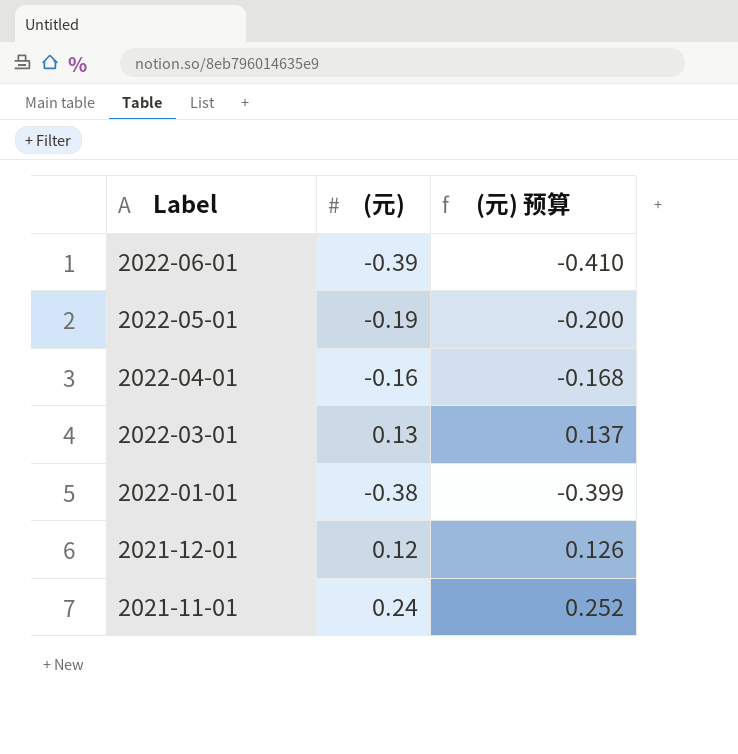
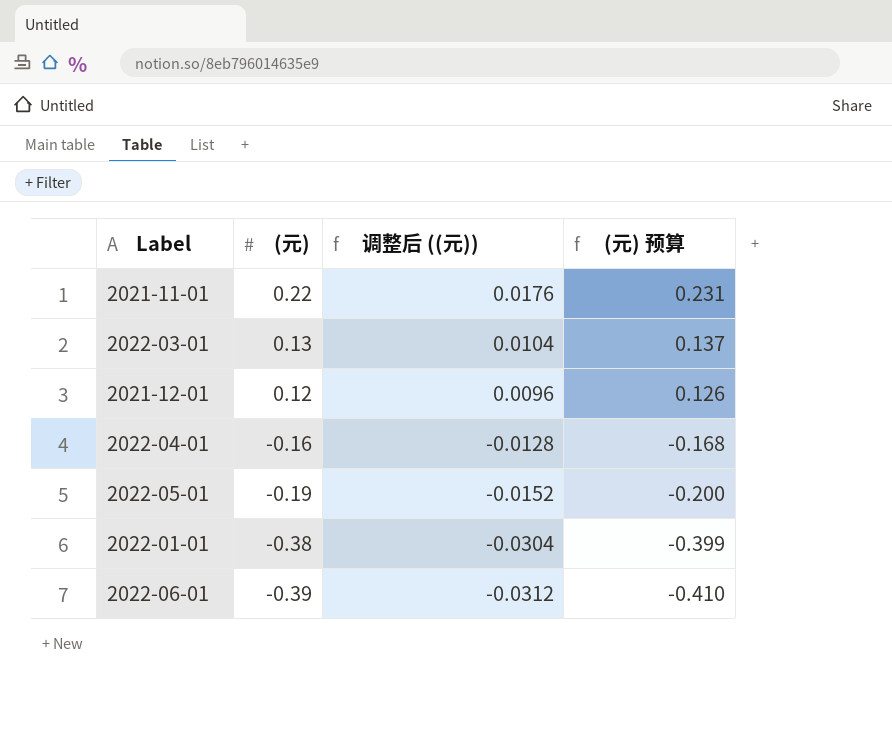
row order: Label descending -> (元) descending
column 调整后 ((元)) | formula: none -> [(元)] * 0.08
2021-11-01 | (元): 0.24 -> 0.22
2021-11-01 | (元) 预算: 0.252 -> 0.231

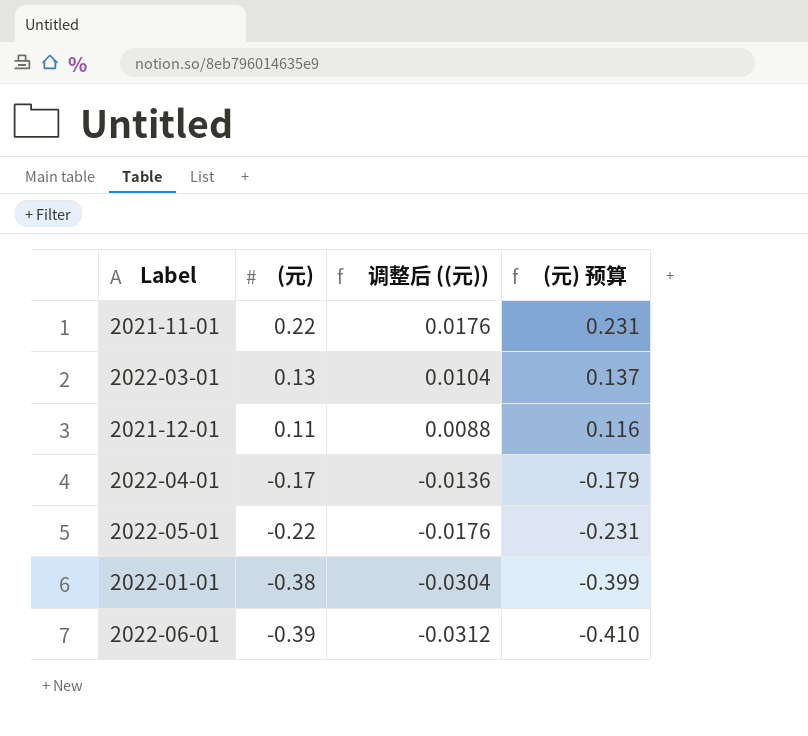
2021-12-01 | (元): 0.12 -> 0.11
2021-12-01 | 调整后 ((元)): 0.0096 -> 0.0088
2021-12-01 | (元) 预算: 0.126 -> 0.116
2022-04-01 | (元): -0.16 -> -0.17
2022-04-01 | 调整后 ((元)): -0.0128 -> -0.0136
2022-04-01 | (元) 预算: -0.168 -> -0.179
2022-05-01 | (元): -0.19 -> -0.22
2022-05-01 | 调整后 ((元)): -0.0152 -> -0.0176
2022-05-01 | (元) 预算: -0.200 -> -0.231

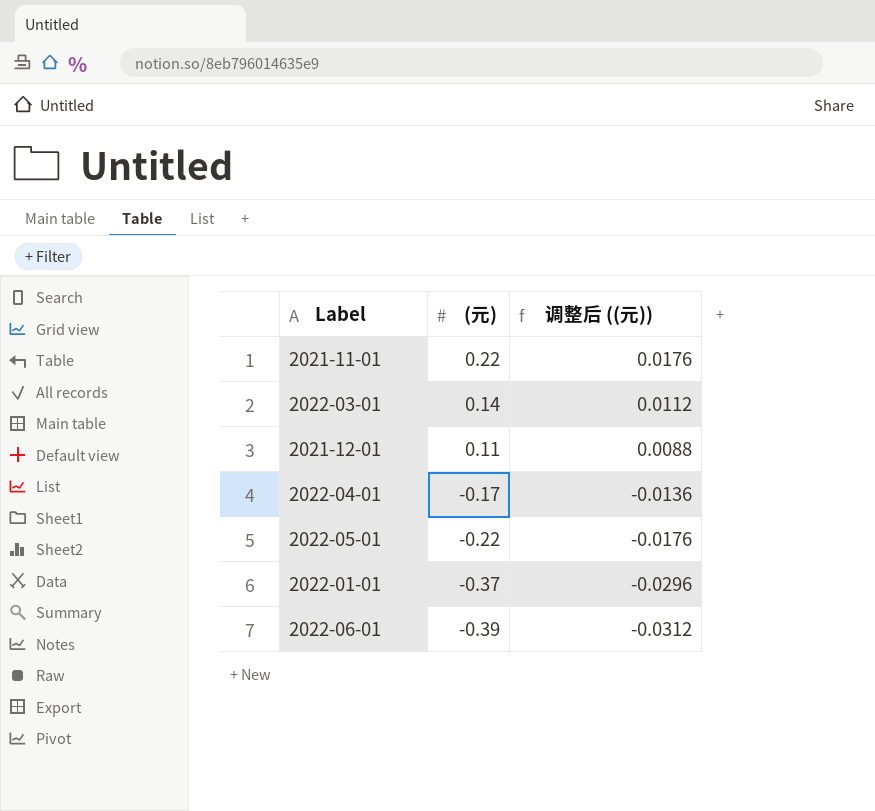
column (元) 预算 | formula: [(元)] * 1.05 -> none
2022-03-01 | (元): 0.13 -> 0.14
2022-03-01 | 调整后 ((元)): 0.0104 -> 0.0112
2022-01-01 | (元): -0.38 -> -0.37
2022-01-01 | 调整后 ((元)): -0.0304 -> -0.0296

